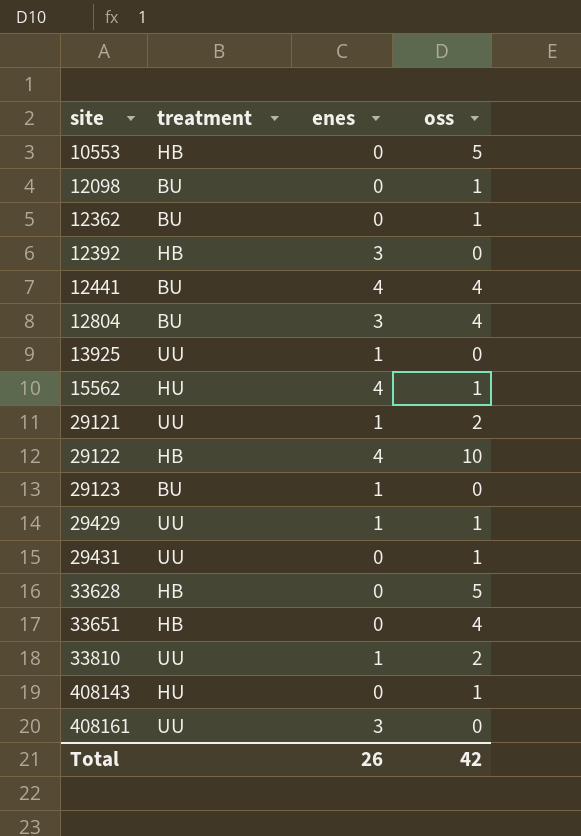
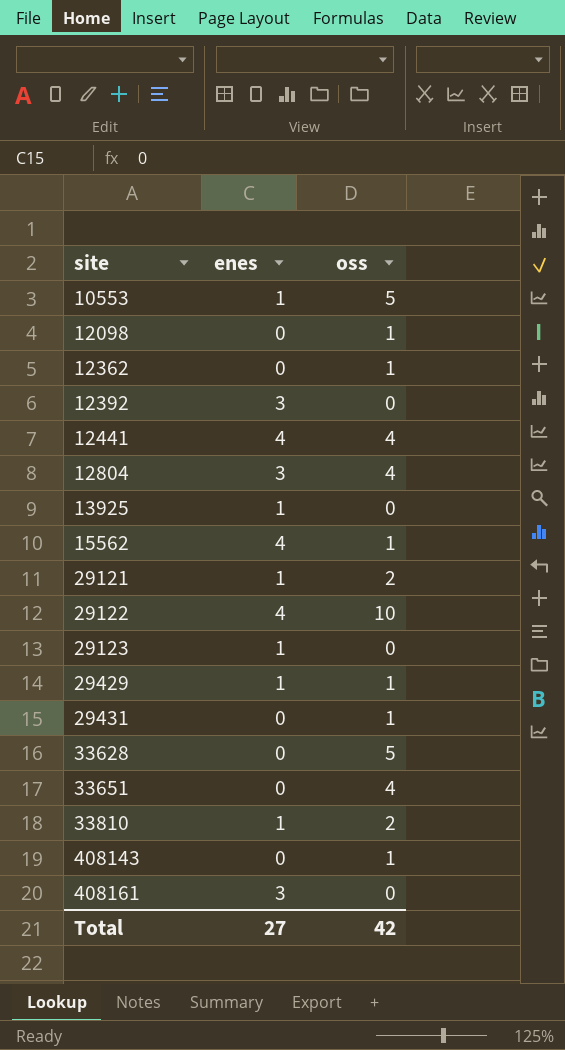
column treatment | position: 2 -> none
10553 | enes: 0 -> 1
Total | enes: 26 -> 27

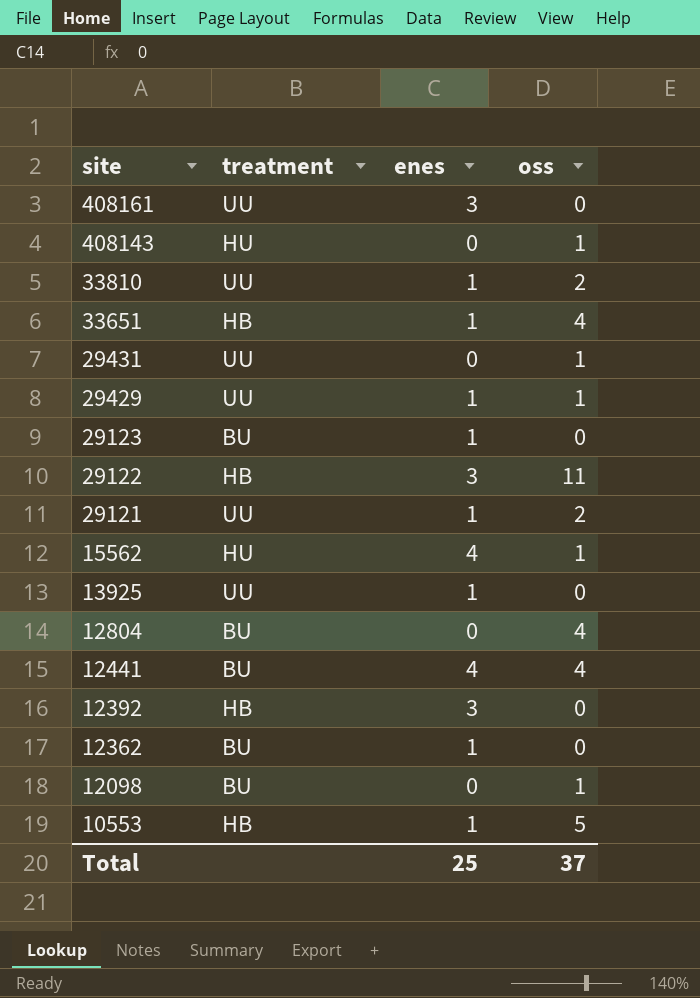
row order: site ascending -> site descending
column treatment | position: none -> 2
row 33628: 0 | 5 -> none
33651 | enes: 0 -> 1
29122 | enes: 4 -> 3
29122 | oss: 10 -> 11
12804 | enes: 3 -> 0
12362 | enes: 0 -> 1
12362 | oss: 1 -> 0
Total | enes: 27 -> 25
Total | oss: 42 -> 37

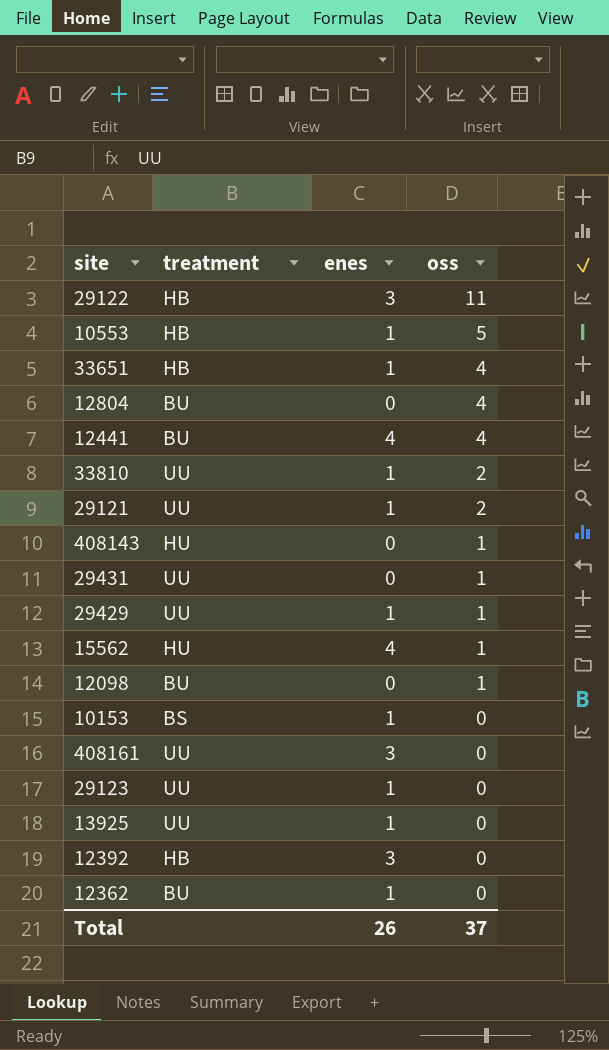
row order: site descending -> oss descending
row 10153: none -> BS | 1 | 0
29123 | treatment: BU -> UU
Total | enes: 25 -> 26

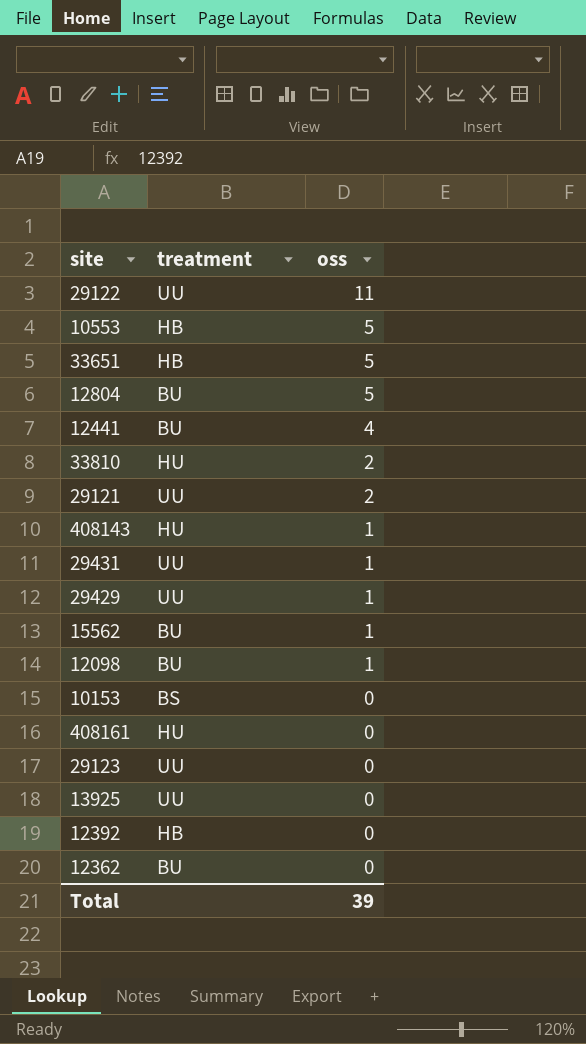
column enes | position: 3 -> none
29122 | treatment: HB -> UU
33651 | oss: 4 -> 5
12804 | oss: 4 -> 5
33810 | treatment: UU -> HU
15562 | treatment: HU -> BU
408161 | treatment: UU -> HU
Total | oss: 37 -> 39

